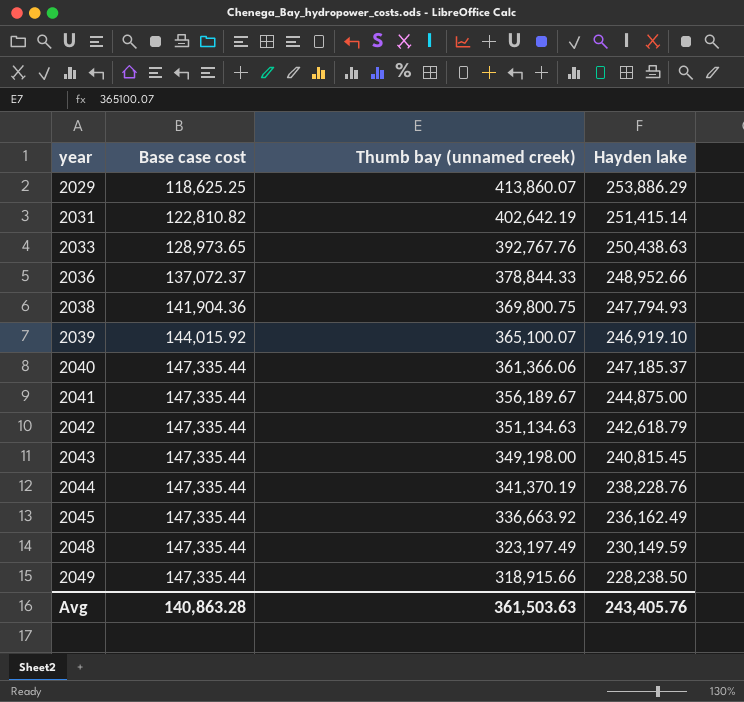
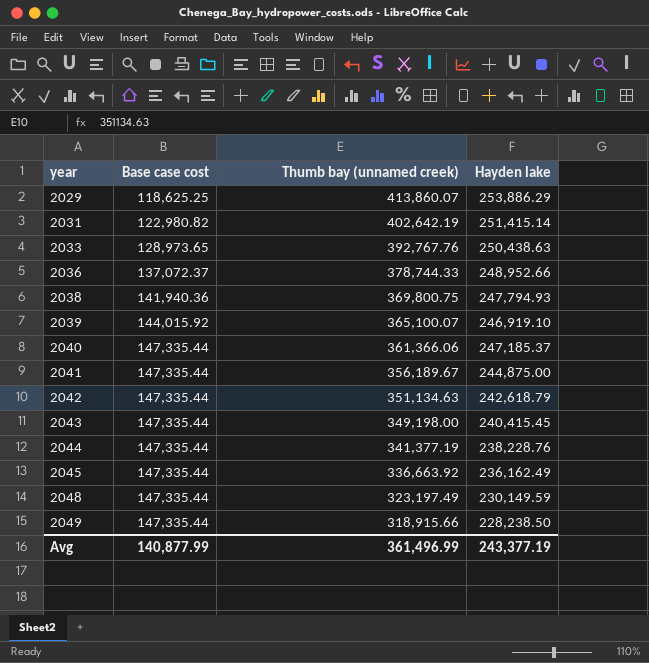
2031 | Base case cost: 122,810.82 -> 122,980.82
2036 | Thumb bay (unnamed creek): 378,844.33 -> 378,744.33
2038 | Base case cost: 141,904.36 -> 141,940.36
2043 | Hayden lake: 240,815.45 -> 240,415.45
2044 | Thumb bay (unnamed creek): 341,370.19 -> 341,377.19
Avg | Base case cost: 140,863.28 -> 140,877.99
Avg | Thumb bay (unnamed creek): 361,503.63 -> 361,496.99
Avg | Hayden lake: 243,405.76 -> 243,377.19

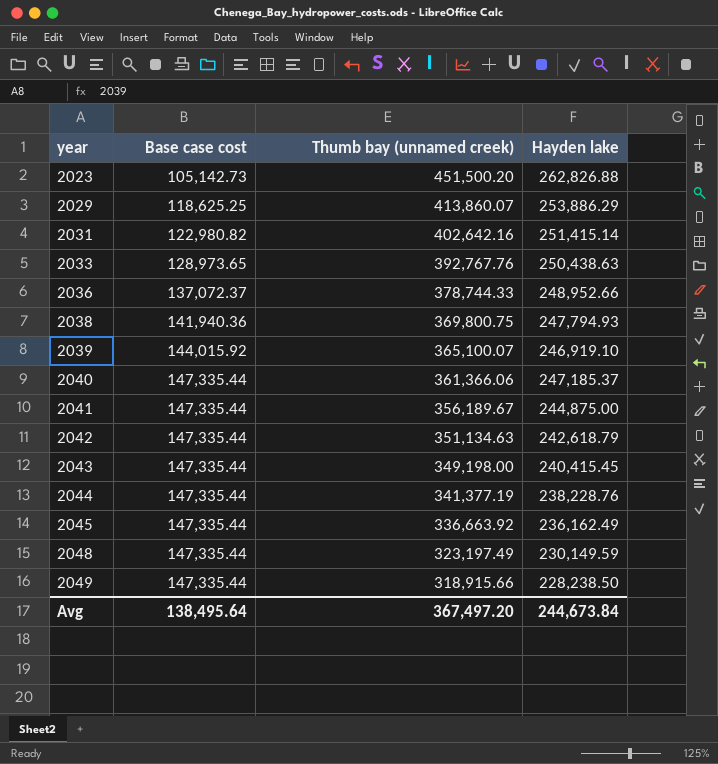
row 2023: none -> 105,142.73 | 451,500.20 | 262,826.88
2031 | Thumb bay (unnamed creek): 402,642.19 -> 402,642.16
Avg | Base case cost: 140,877.99 -> 138,495.64
Avg | Thumb bay (unnamed creek): 361,496.99 -> 367,497.20
Avg | Hayden lake: 243,377.19 -> 244,673.84

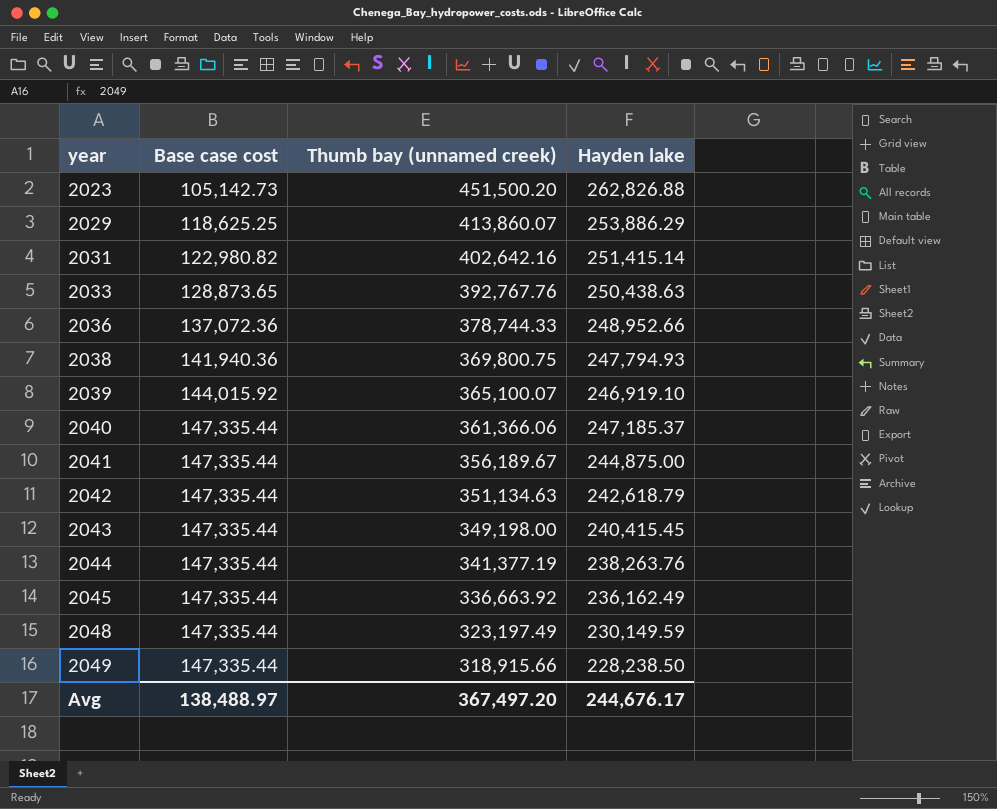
2033 | Base case cost: 128,973.65 -> 128,873.65
2036 | Base case cost: 137,072.37 -> 137,072.36
2044 | Hayden lake: 238,228.76 -> 238,263.76
Avg | Base case cost: 138,495.64 -> 138,488.97
Avg | Hayden lake: 244,673.84 -> 244,676.17

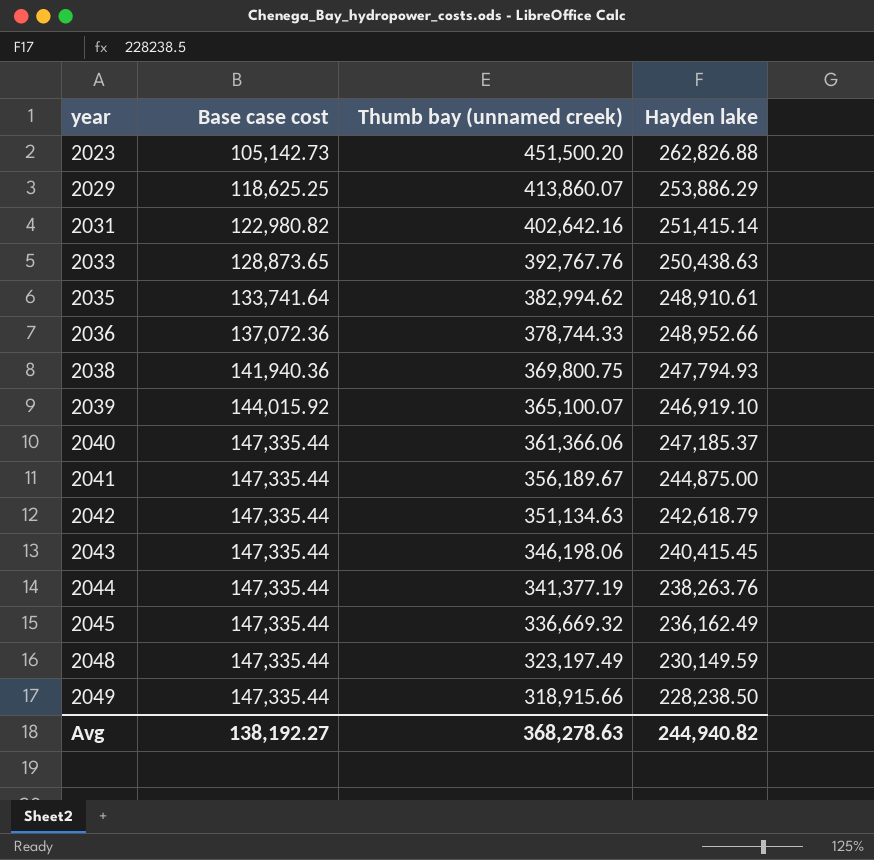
row 2035: none -> 133,741.64 | 382,994.62 | 248,910.61
2043 | Thumb bay (unnamed creek): 349,198.00 -> 346,198.06
2045 | Thumb bay (unnamed creek): 336,663.92 -> 336,669.32
Avg | Base case cost: 138,488.97 -> 138,192.27
Avg | Thumb bay (unnamed creek): 367,497.20 -> 368,278.63
Avg | Hayden lake: 244,676.17 -> 244,940.82

